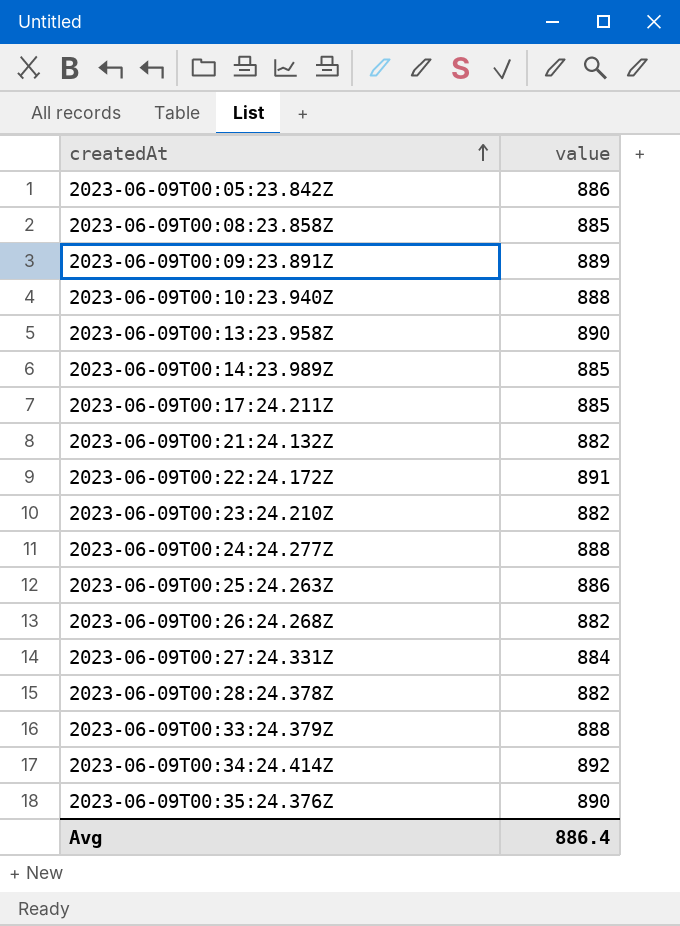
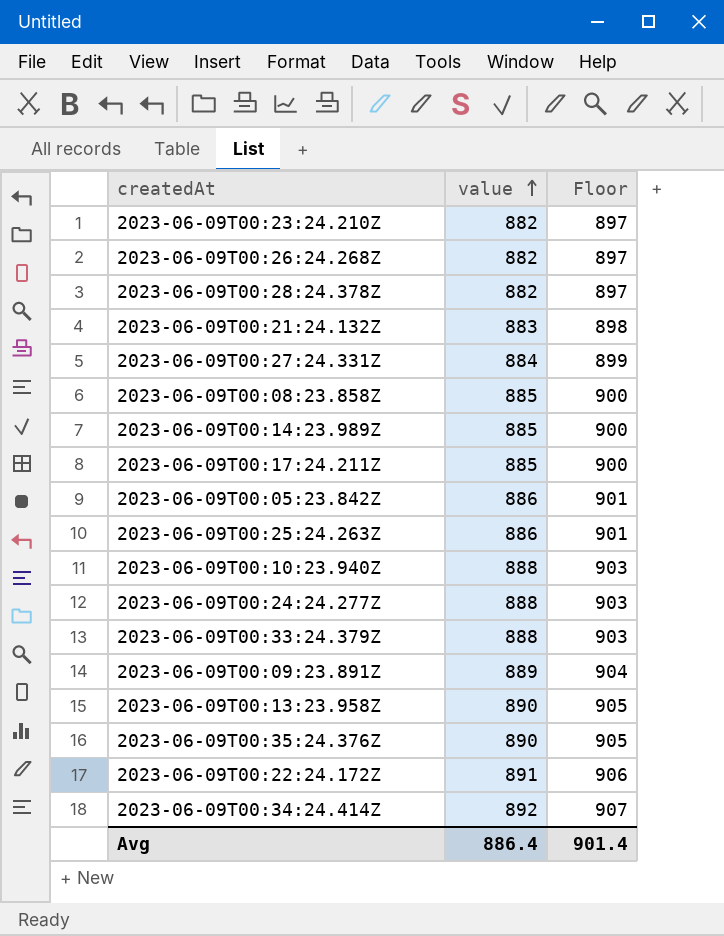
row order: createdAt ascending -> value ascending
column Floor | formula: none -> [value] + 15
2023-06-09T00:21:24.132Z | value: 882 -> 883

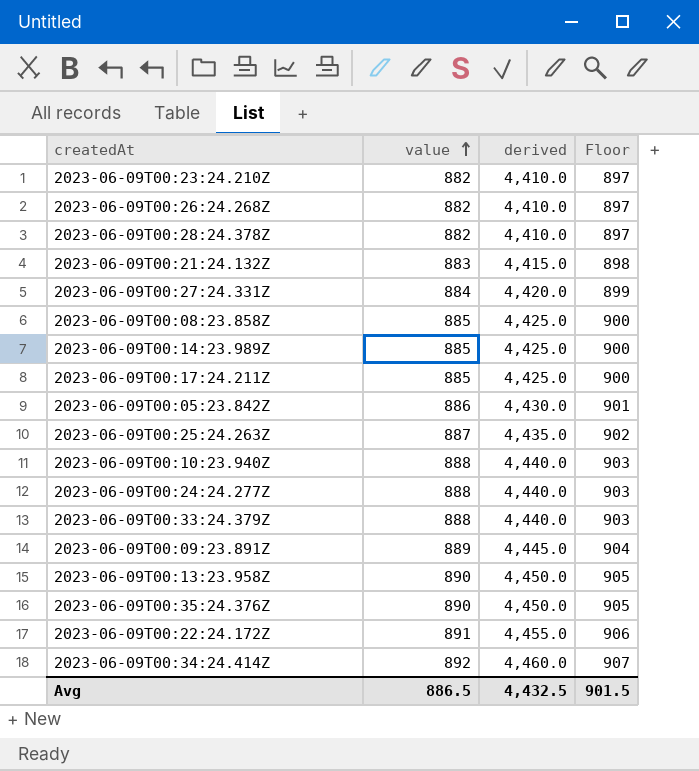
column derived | formula: none -> [value] * 5
2023-06-09T00:25:24.263Z | value: 886 -> 887
2023-06-09T00:25:24.263Z | Floor: 901 -> 902
Avg | value: 886.4 -> 886.5
Avg | Floor: 901.4 -> 901.5

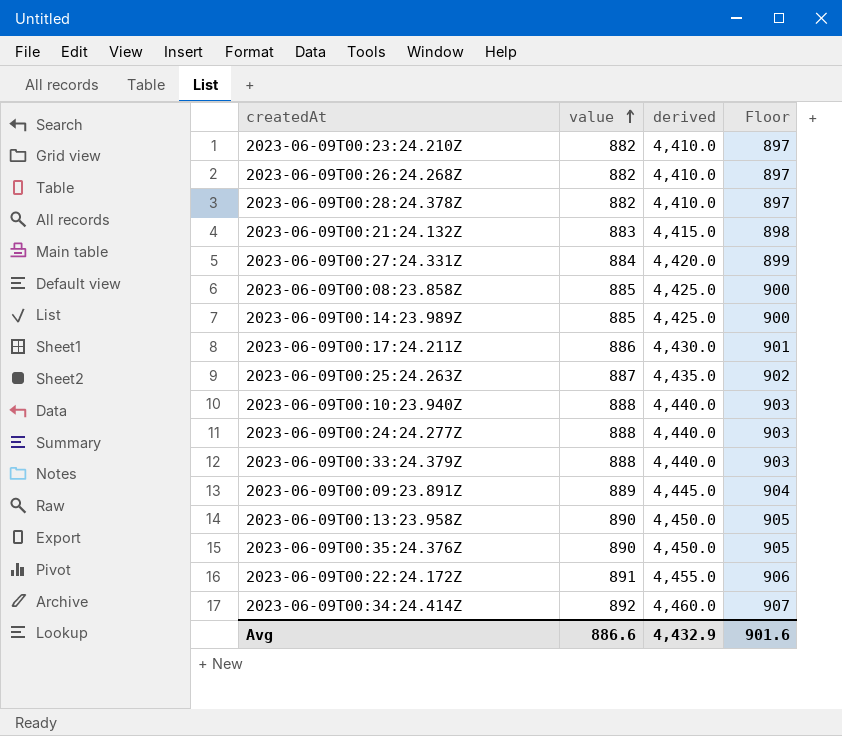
row 2023-06-09T00:05:23.842Z: 886 | 4,430.0 | 901 -> none
2023-06-09T00:17:24.211Z | value: 885 -> 886
2023-06-09T00:17:24.211Z | derived: 4,425.0 -> 4,430.0
2023-06-09T00:17:24.211Z | Floor: 900 -> 901
Avg | value: 886.5 -> 886.6
Avg | derived: 4,432.5 -> 4,432.9
Avg | Floor: 901.5 -> 901.6

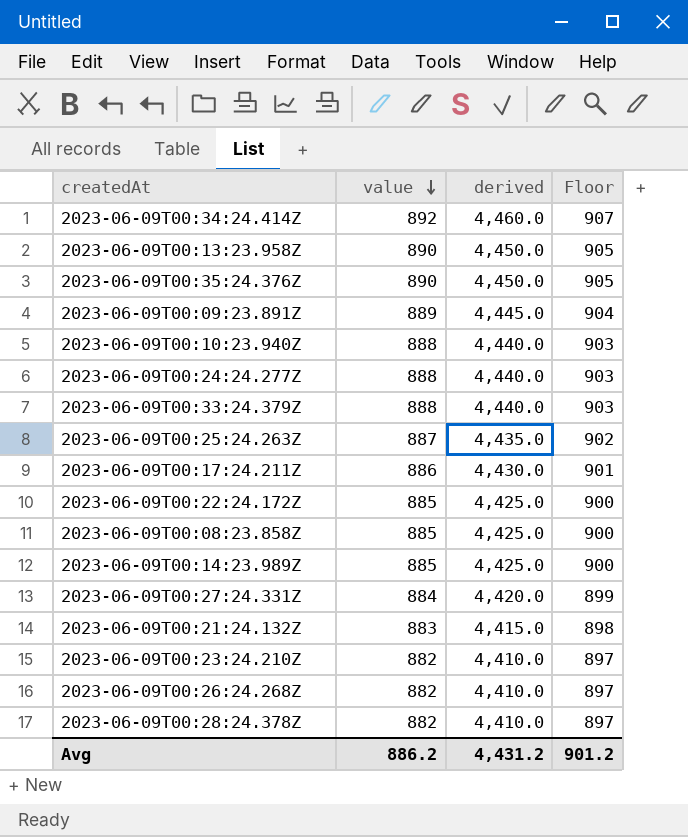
row order: value ascending -> value descending
2023-06-09T00:22:24.172Z | value: 891 -> 885
2023-06-09T00:22:24.172Z | derived: 4,455.0 -> 4,425.0
2023-06-09T00:22:24.172Z | Floor: 906 -> 900
Avg | value: 886.6 -> 886.2
Avg | derived: 4,432.9 -> 4,431.2
Avg | Floor: 901.6 -> 901.2

